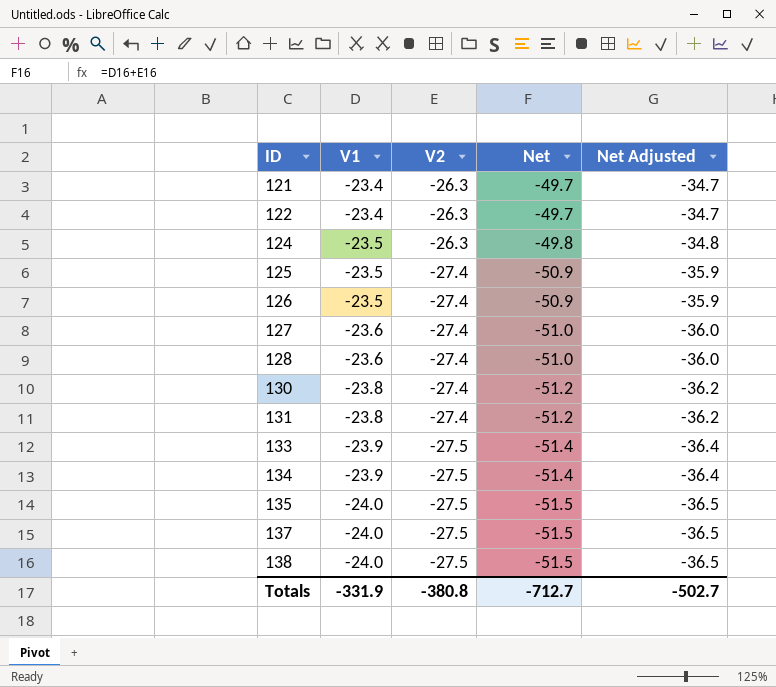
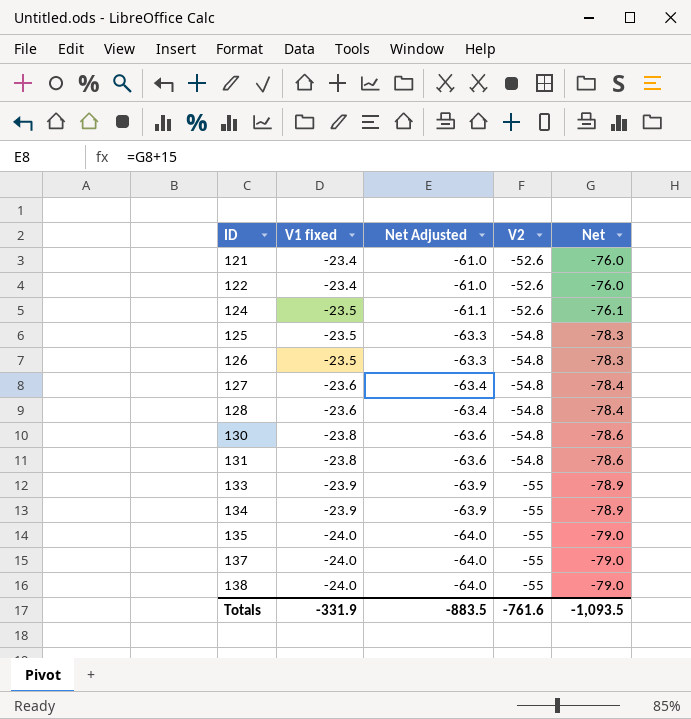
column name: V1 -> V1 fixed
column Net Adjusted | position: 5 -> 3
121 | Net Adjusted: -34.7 -> -61.0
121 | V2: -26.3 -> -52.6
121 | Net: -49.7 -> -76.0
122 | Net Adjusted: -34.7 -> -61.0
122 | V2: -26.3 -> -52.6
122 | Net: -49.7 -> -76.0
124 | Net Adjusted: -34.8 -> -61.1
124 | V2: -26.3 -> -52.6
124 | Net: -49.8 -> -76.1
125 | Net Adjusted: -35.9 -> -63.3
125 | V2: -27.4 -> -54.8
125 | Net: -50.9 -> -78.3
126 | Net Adjusted: -35.9 -> -63.3
126 | V2: -27.4 -> -54.8
126 | Net: -50.9 -> -78.3
127 | Net Adjusted: -36.0 -> -63.4
127 | V2: -27.4 -> -54.8
127 | Net: -51.0 -> -78.4
128 | Net Adjusted: -36.0 -> -63.4
128 | V2: -27.4 -> -54.8
128 | Net: -51.0 -> -78.4
130 | Net Adjusted: -36.2 -> -63.6
130 | V2: -27.4 -> -54.8
130 | Net: -51.2 -> -78.6
131 | Net Adjusted: -36.2 -> -63.6
131 | V2: -27.4 -> -54.8
131 | Net: -51.2 -> -78.6
133 | Net Adjusted: -36.4 -> -63.9
133 | V2: -27.5 -> -55
133 | Net: -51.4 -> -78.9
134 | Net Adjusted: -36.4 -> -63.9
134 | V2: -27.5 -> -55
134 | Net: -51.4 -> -78.9
135 | Net Adjusted: -36.5 -> -64.0
135 | V2: -27.5 -> -55
135 | Net: -51.5 -> -79.0
137 | Net Adjusted: -36.5 -> -64.0
137 | V2: -27.5 -> -55
137 | Net: -51.5 -> -79.0
138 | Net Adjusted: -36.5 -> -64.0
138 | V2: -27.5 -> -55
138 | Net: -51.5 -> -79.0
Totals | Net Adjusted: -502.7 -> -883.5
Totals | V2: -380.8 -> -761.6
Totals | Net: -712.7 -> -1,093.5

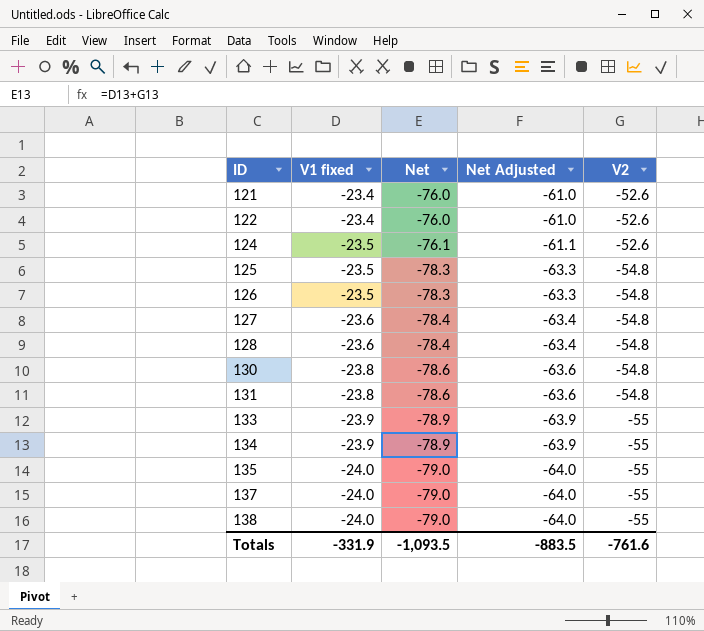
column Net | position: 5 -> 3

